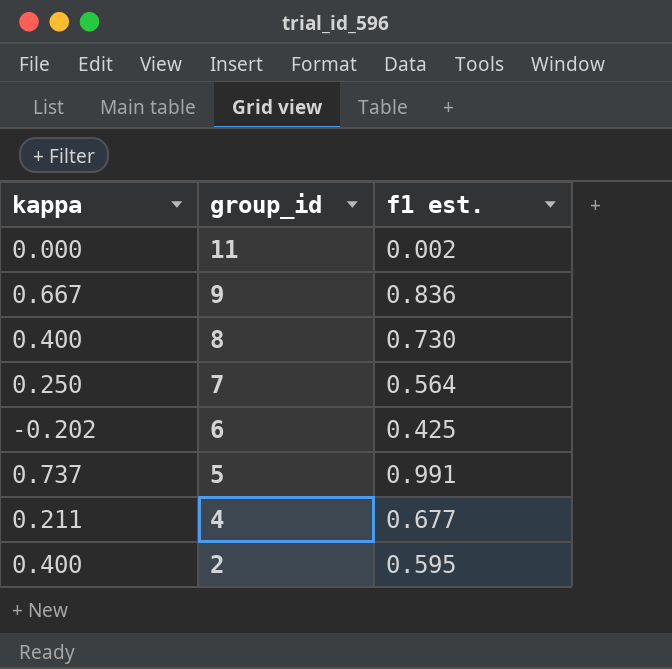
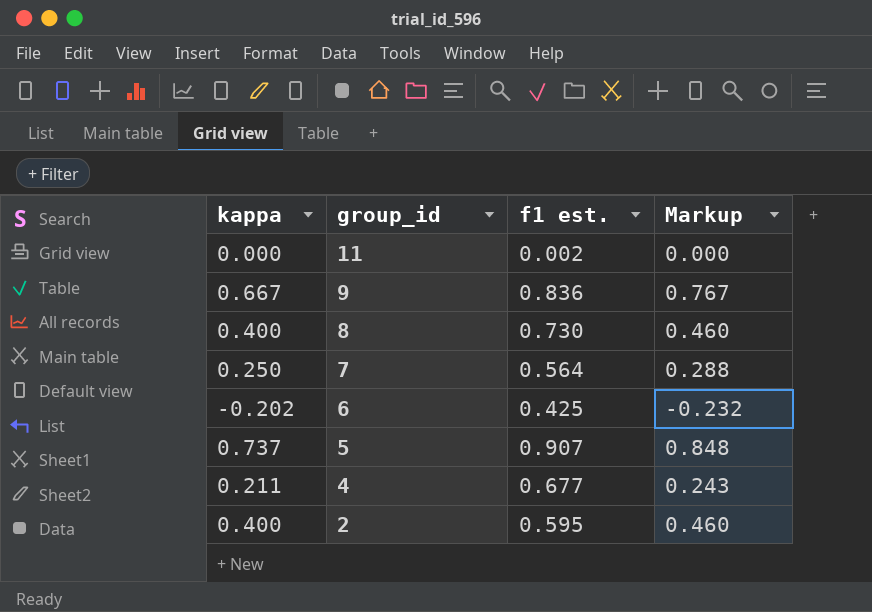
column Markup | formula: none -> [kappa] * 1.15
5 | f1 est.: 0.991 -> 0.907

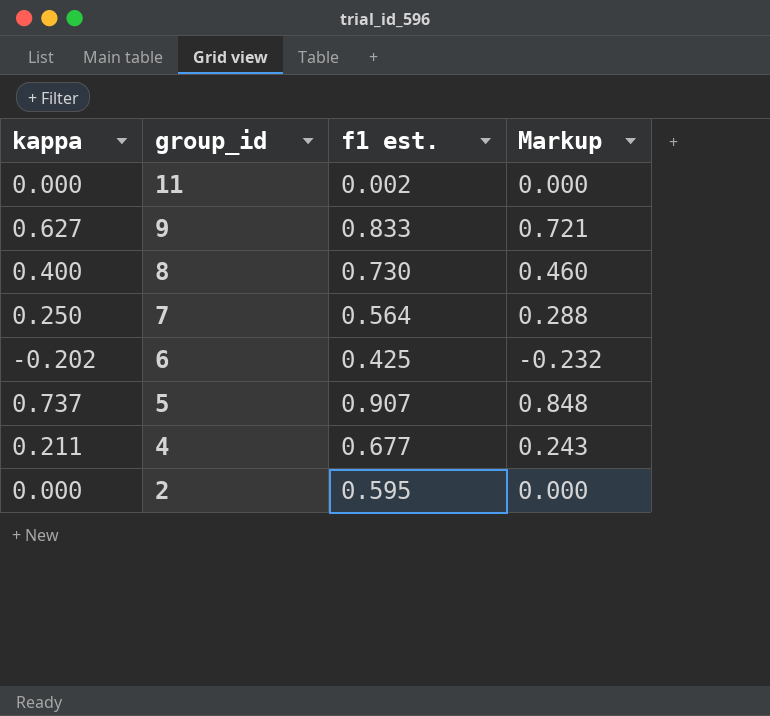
9 | kappa: 0.667 -> 0.627
9 | f1 est.: 0.836 -> 0.833
9 | Markup: 0.767 -> 0.721
2 | kappa: 0.400 -> 0.000
2 | Markup: 0.460 -> 0.000

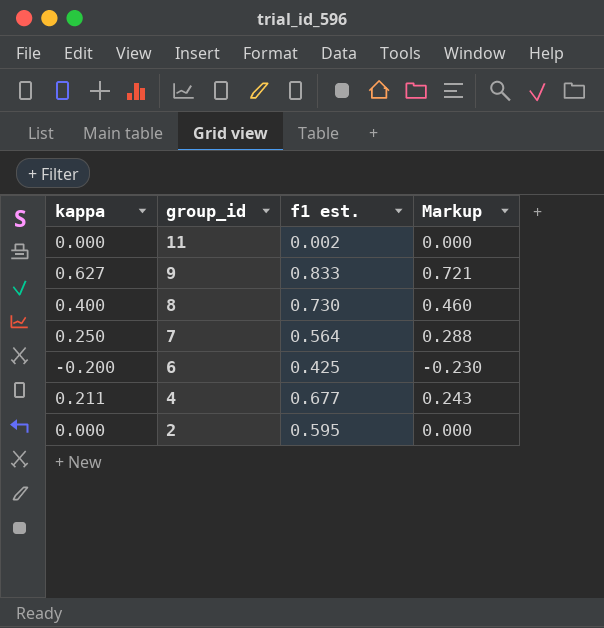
row 5: 0.737 | 0.907 | 0.848 -> none
6 | kappa: -0.202 -> -0.200
6 | Markup: -0.232 -> -0.230

